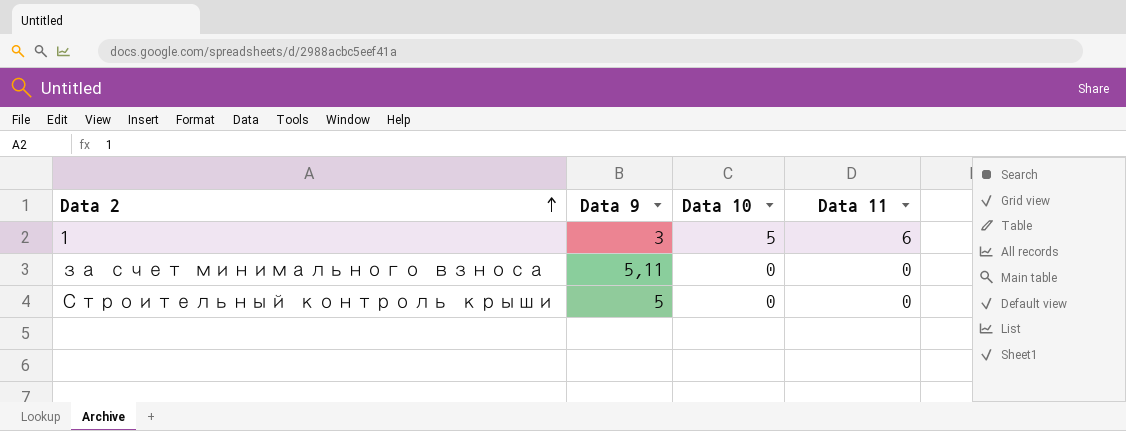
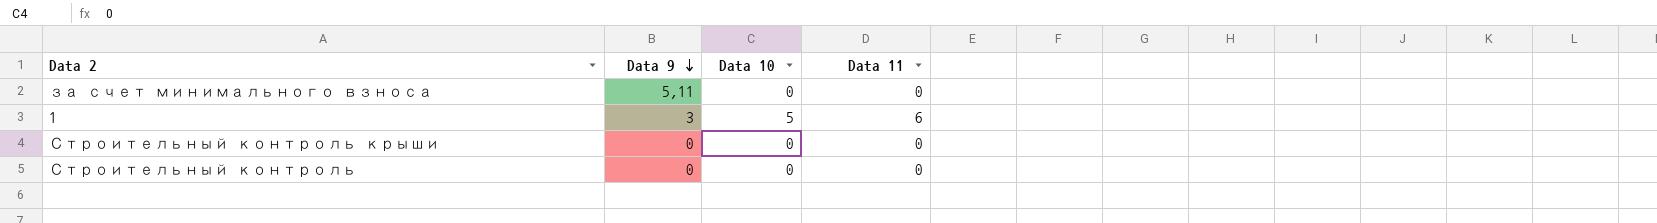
row order: Data 2 ascending -> Data 9 descending
Строительный контроль крыши | Data 9: 5 -> 0
row Строительный контроль: none -> 0 | 0 | 0

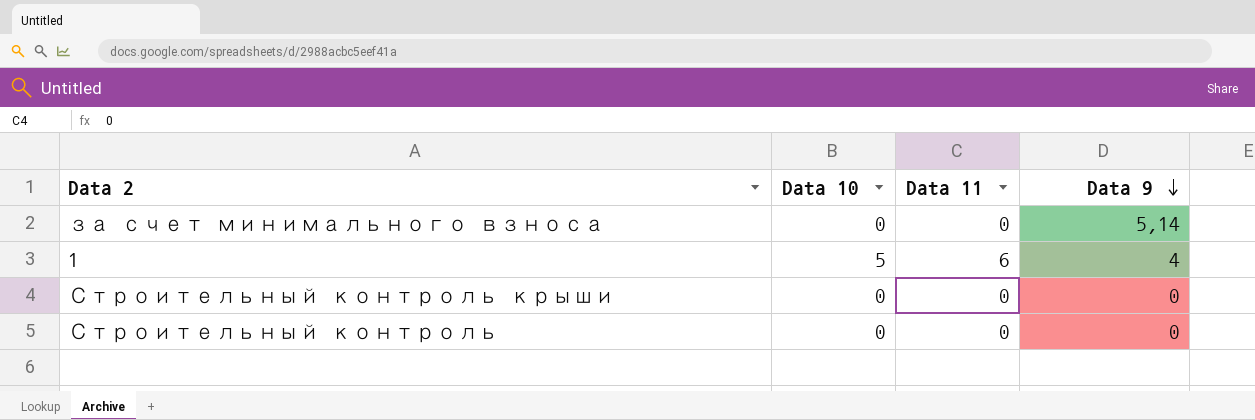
column Data 9 | position: 2 -> 4
за счет минимального взноса | Data 9: 5,11 -> 5,14
1 | Data 9: 3 -> 4

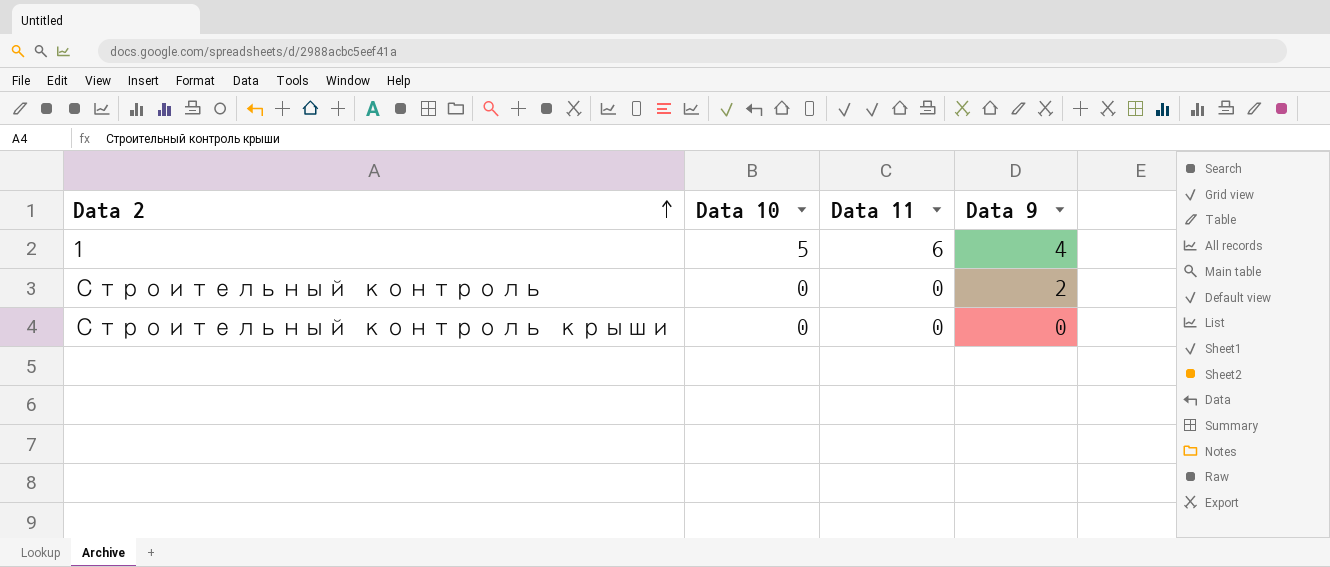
row order: Data 9 descending -> Data 2 ascending
row за счет минимального взноса: 0 | 0 | 5,14 -> none
Строительный контроль | Data 9: 0 -> 2

